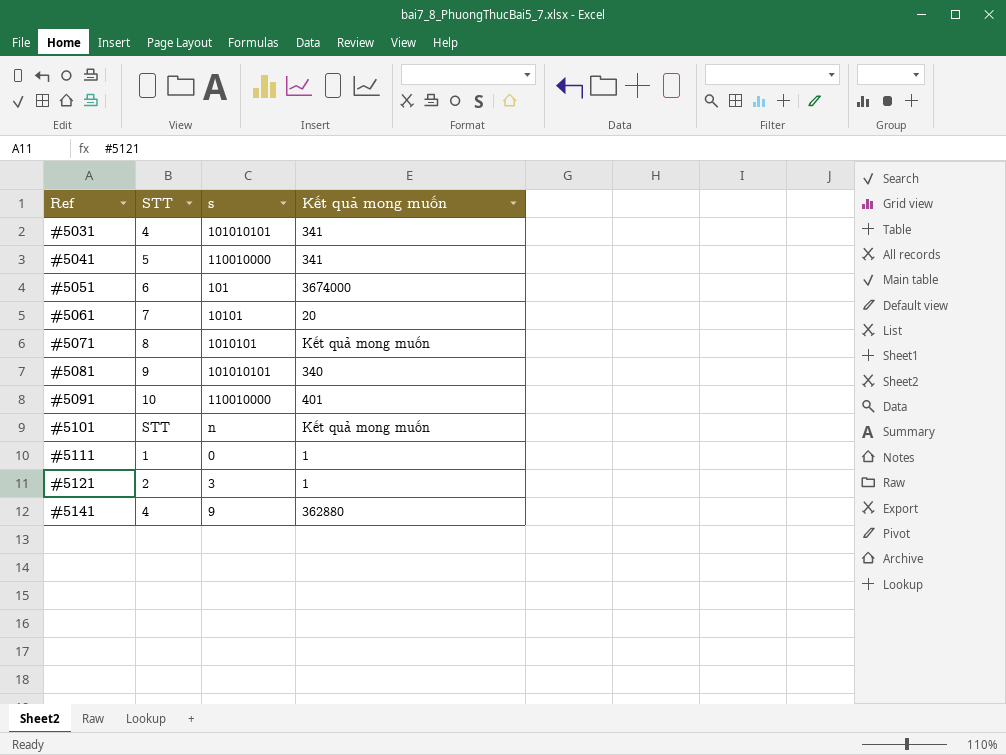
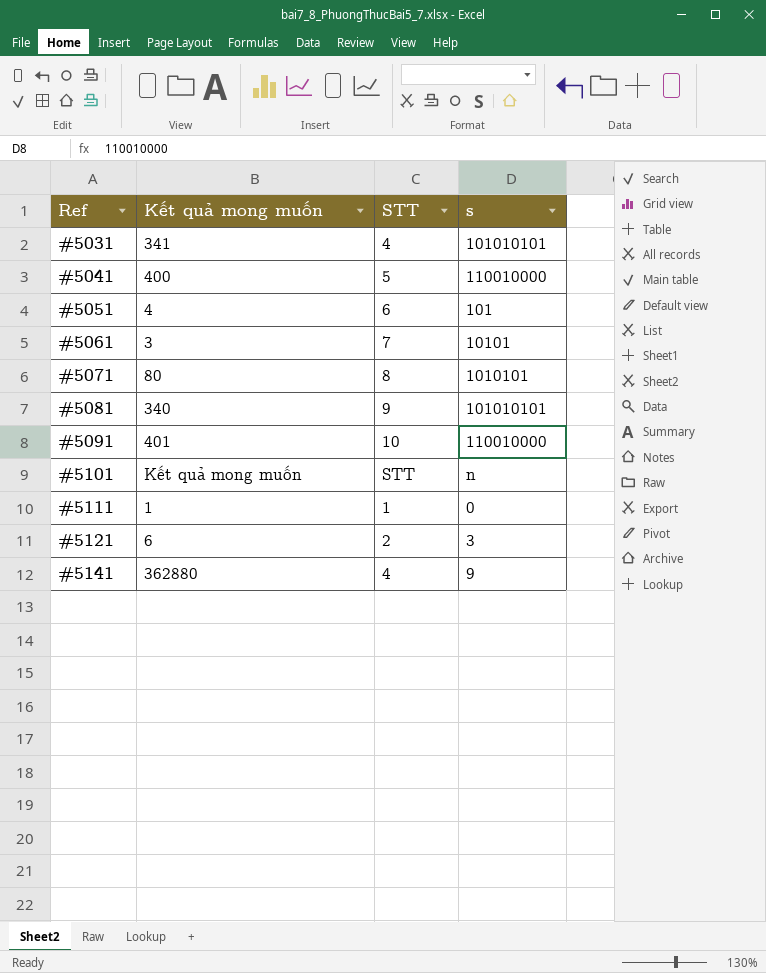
column Kết quả mong muốn | position: 4 -> 2
#5041 | Kết quả mong muốn: 341 -> 400
#5051 | Kết quả mong muốn: 3674000 -> 4
#5061 | Kết quả mong muốn: 20 -> 3
#5071 | Kết quả mong muốn: Kết quả mong muốn -> 80
#5121 | Kết quả mong muốn: 1 -> 6

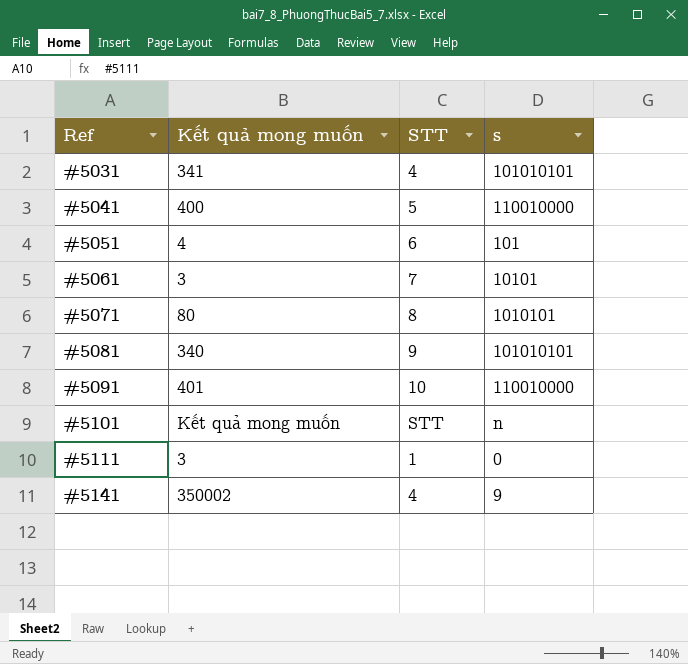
row #5121: 6 | 2 | 3 -> none
#5111 | Kết quả mong muốn: 1 -> 3
#5141 | Kết quả mong muốn: 362880 -> 350002

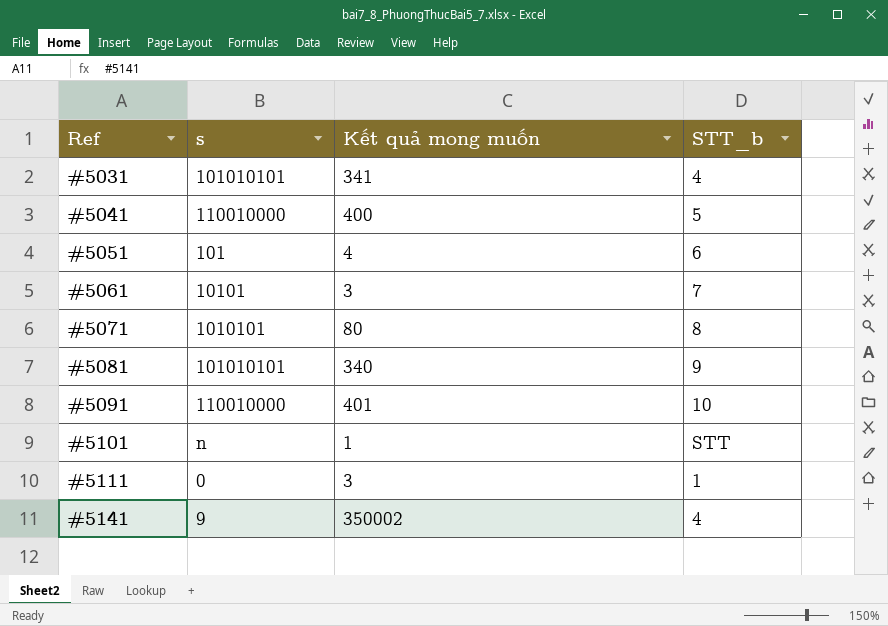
column s | position: 4 -> 2
column name: STT -> STT_b
#5101 | Kết quả mong muốn: Kết quả mong muốn -> 1

